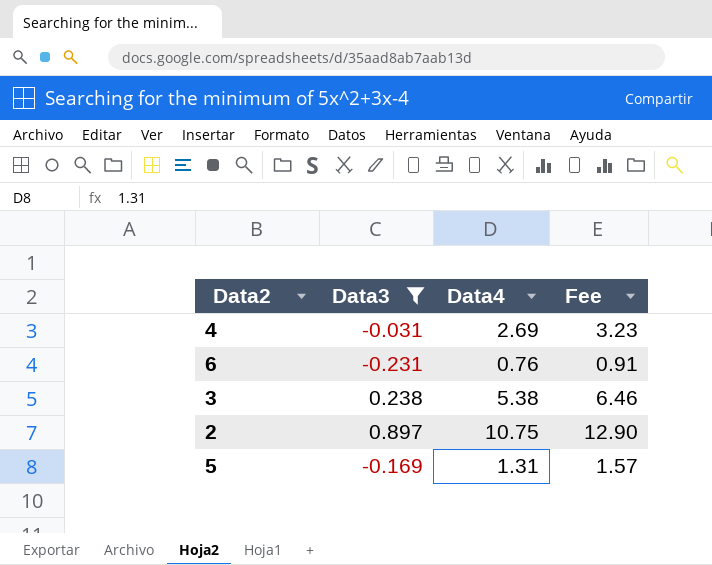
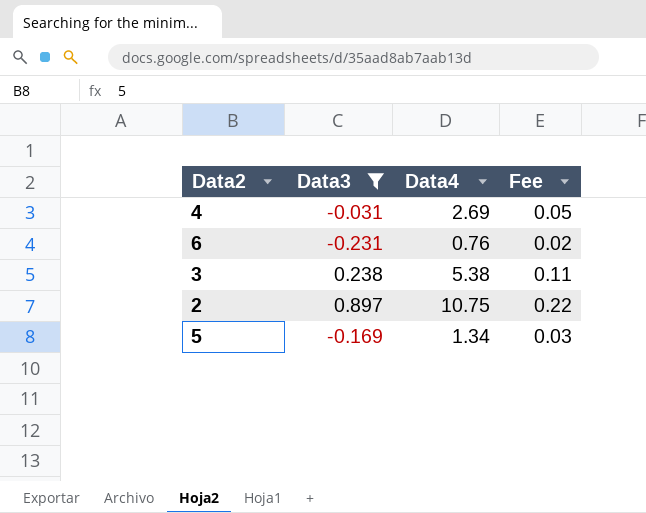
column Fee | formula: [Data4] * 1.2 -> [Data4] * 0.02
5 | Data4: 1.31 -> 1.34

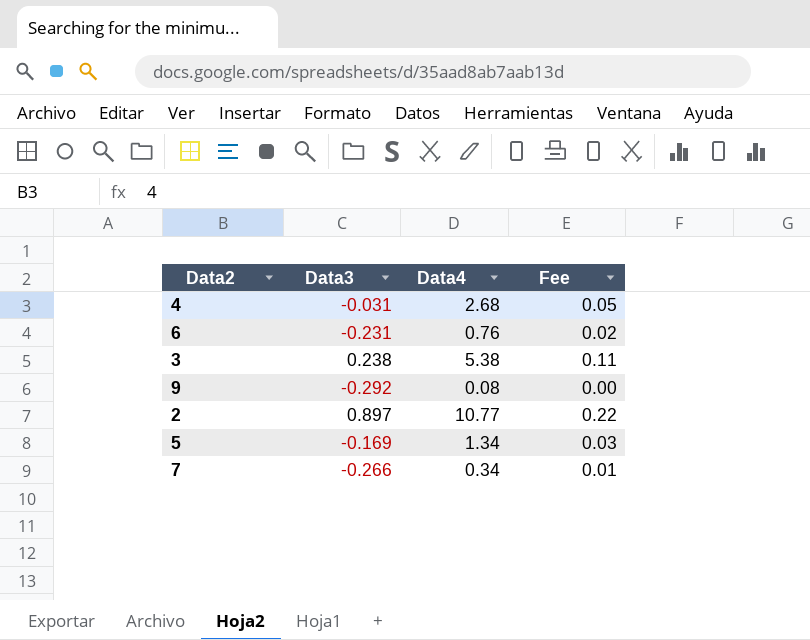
filter: Data3 >= -0.231 -> none
4 | Data4: 2.69 -> 2.68
2 | Data4: 10.75 -> 10.77

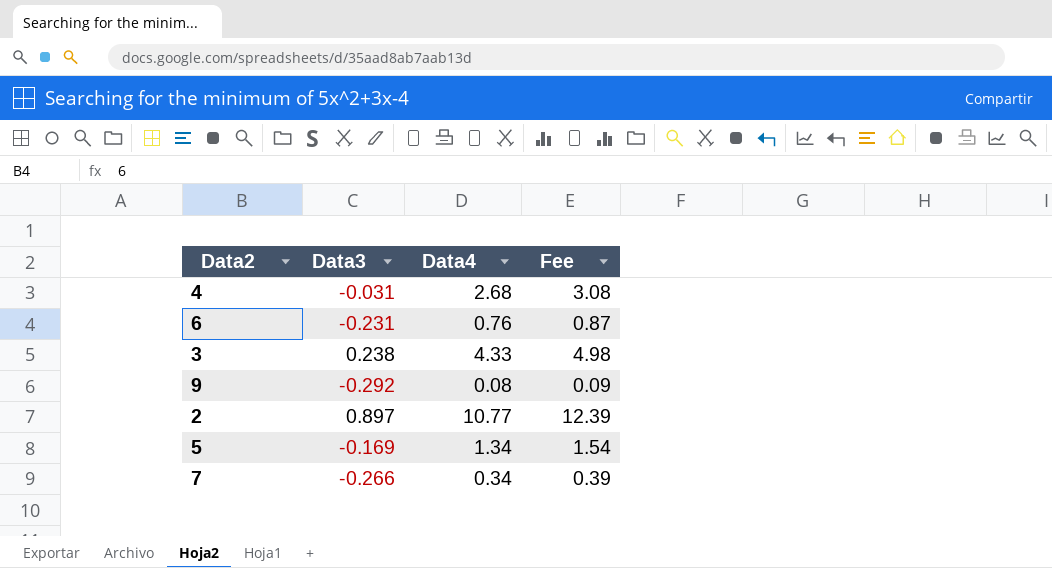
column Fee | formula: [Data4] * 0.02 -> [Data4] * 1.15
3 | Data4: 5.38 -> 4.33

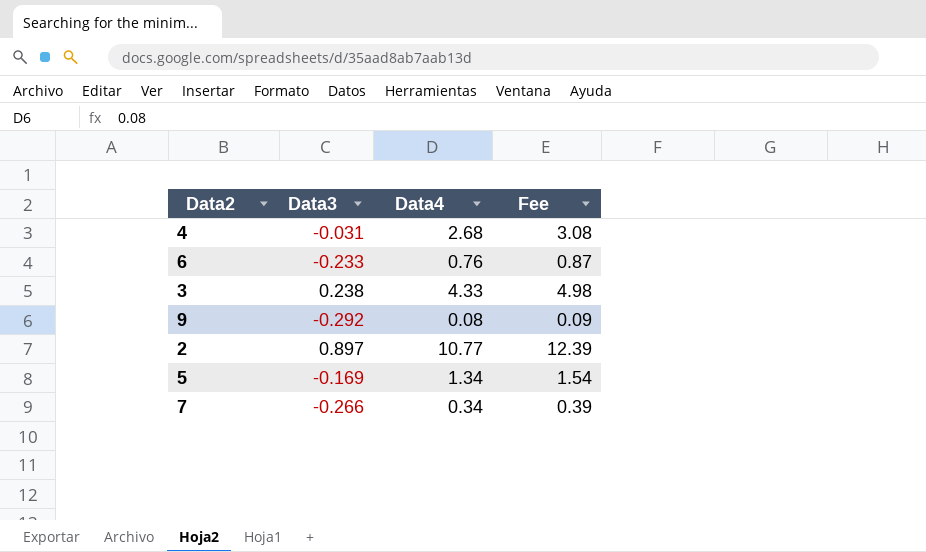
6 | Data3: -0.231 -> -0.233

